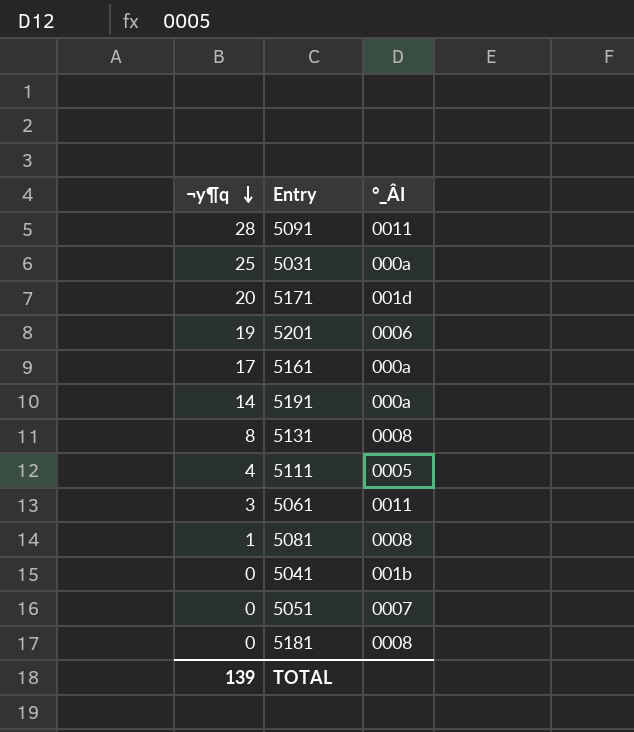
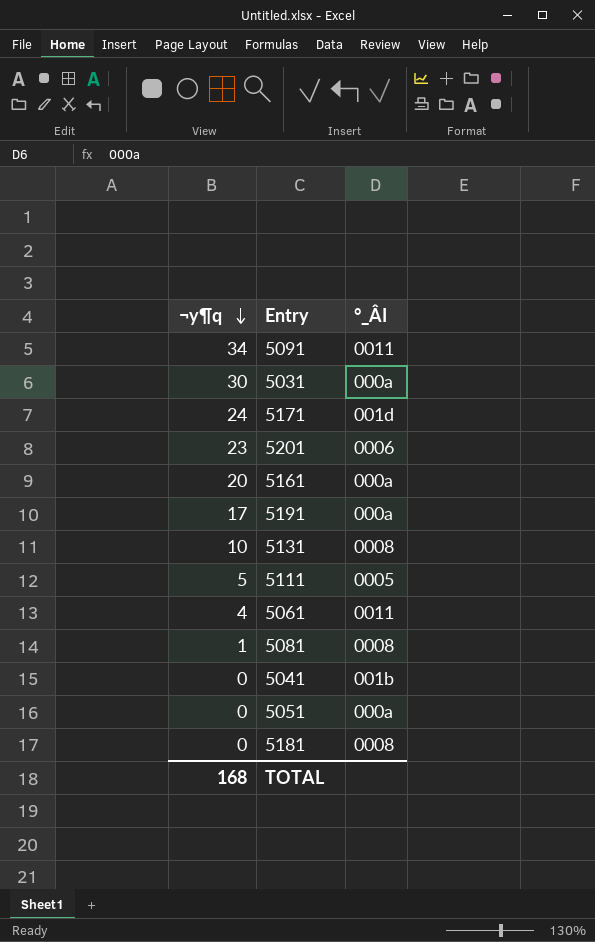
5091 | ¬y¶q: 28 -> 34
5031 | ¬y¶q: 25 -> 30
5171 | ¬y¶q: 20 -> 24
5201 | ¬y¶q: 19 -> 23
5161 | ¬y¶q: 17 -> 20
5191 | ¬y¶q: 14 -> 17
5131 | ¬y¶q: 8 -> 10
5111 | ¬y¶q: 4 -> 5
5061 | ¬y¶q: 3 -> 4
5051 | °_ÂI: 0007 -> 000a
TOTAL | ¬y¶q: 139 -> 168

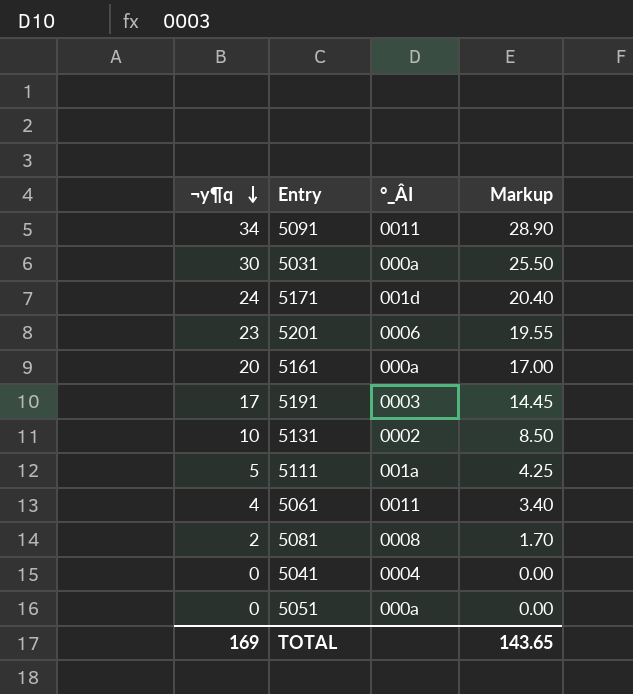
column Markup | formula: none -> [¬y¶q] * 0.85
row 5181: 0 | 0008 -> none
5191 | °_ÂI: 000a -> 0003
5131 | °_ÂI: 0008 -> 0002
5111 | °_ÂI: 0005 -> 001a
5081 | ¬y¶q: 1 -> 2
5041 | °_ÂI: 001b -> 0004
TOTAL | ¬y¶q: 168 -> 169

